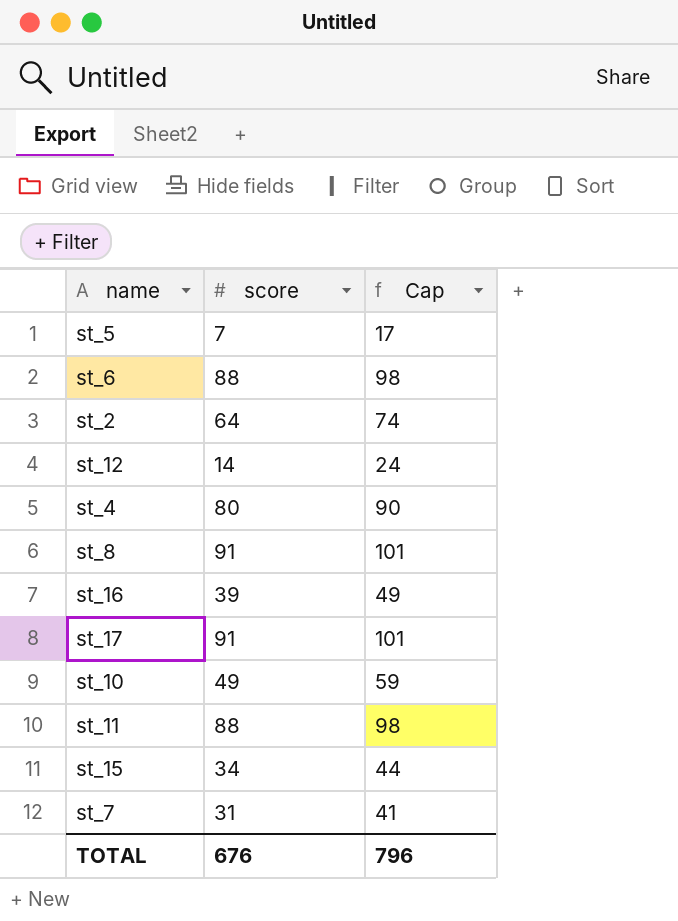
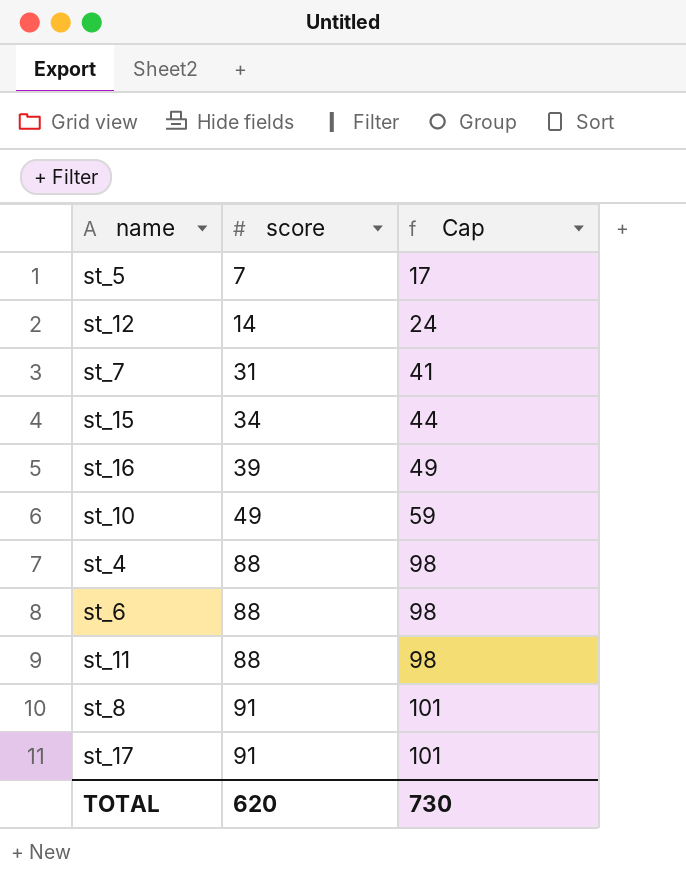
row order: none -> score ascending
row st_2: 64 | 74 -> none
st_4 | score: 80 -> 88
st_4 | Cap: 90 -> 98
TOTAL | score: 676 -> 620
TOTAL | Cap: 796 -> 730

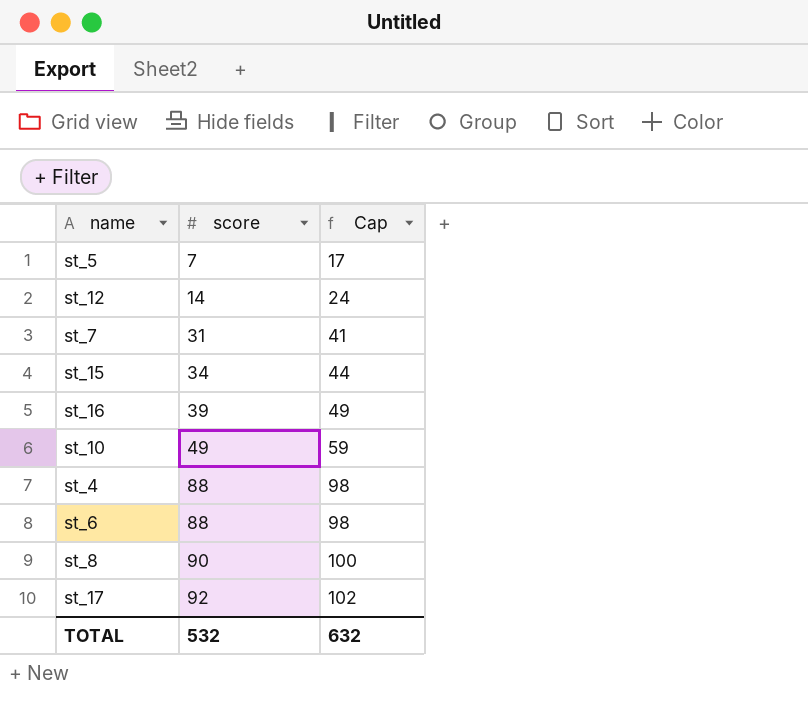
row st_11: 88 | 98 -> none
st_8 | score: 91 -> 90
st_8 | Cap: 101 -> 100
st_17 | score: 91 -> 92
st_17 | Cap: 101 -> 102
TOTAL | score: 620 -> 532
TOTAL | Cap: 730 -> 632

